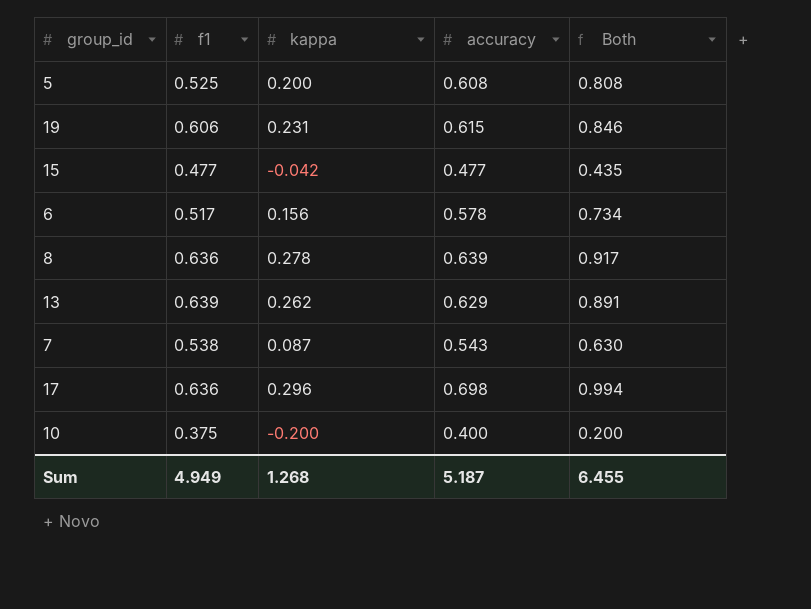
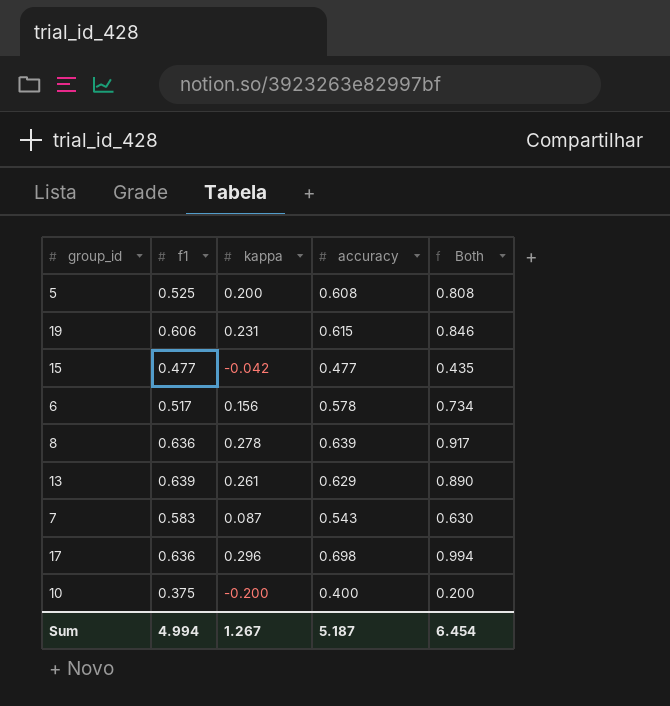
13 | kappa: 0.262 -> 0.261
13 | Both: 0.891 -> 0.890
7 | f1: 0.538 -> 0.583
Sum | f1: 4.949 -> 4.994
Sum | kappa: 1.268 -> 1.267
Sum | Both: 6.455 -> 6.454

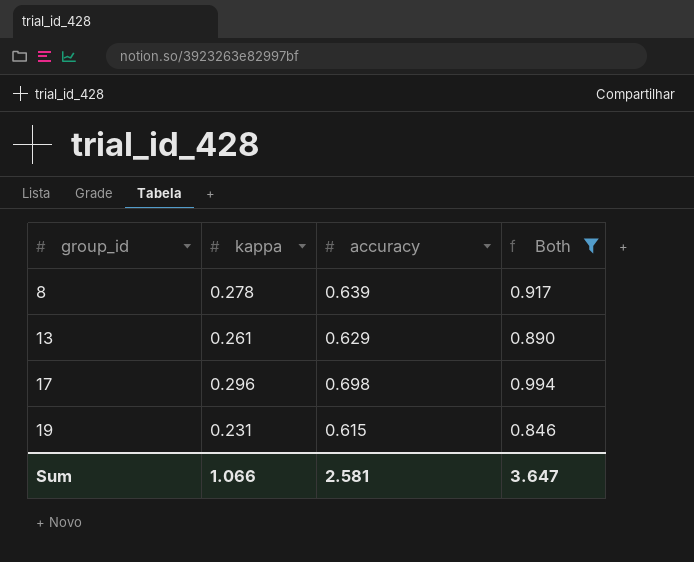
filter: none -> Both >= 0.846
row order: none -> group_id ascending
column f1 | position: 2 -> none
Sum | kappa: 1.267 -> 1.066
Sum | accuracy: 5.187 -> 2.581
Sum | Both: 6.454 -> 3.647

